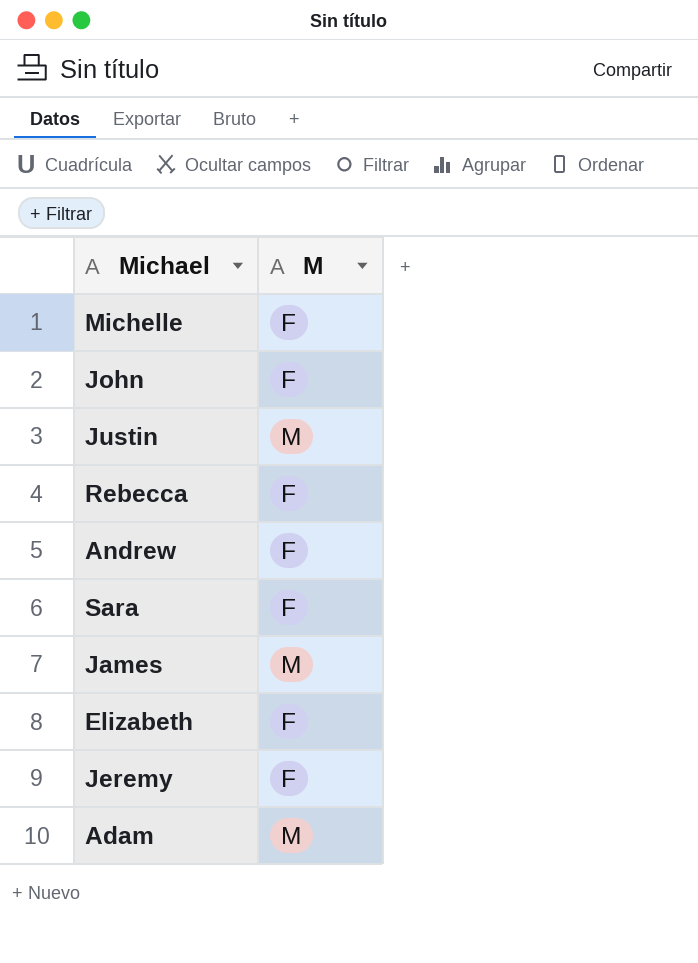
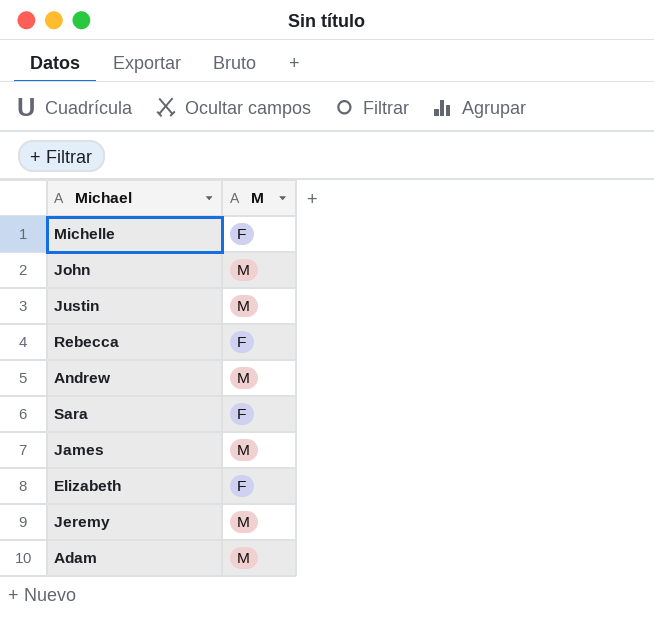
John | M: F -> M
Andrew | M: F -> M
Jeremy | M: F -> M

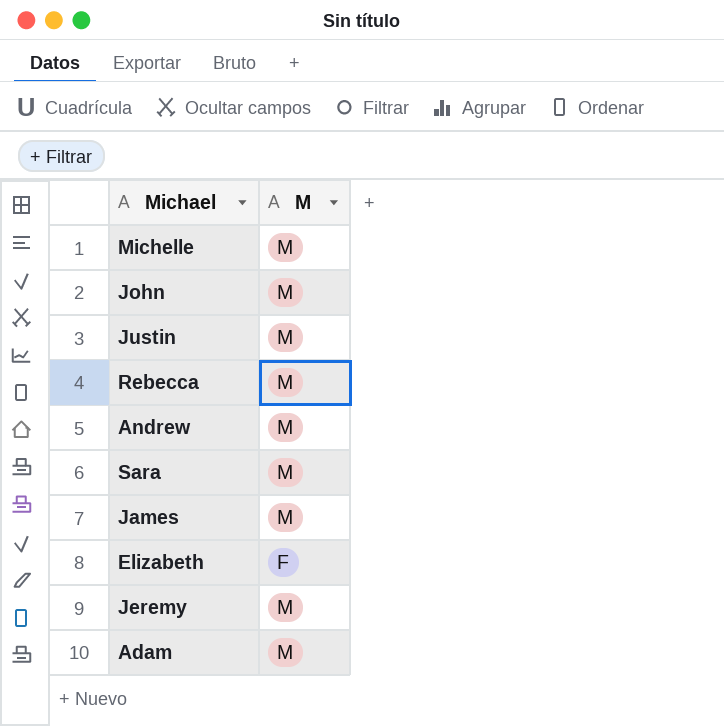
Michelle | M: F -> M
Rebecca | M: F -> M
Sara | M: F -> M

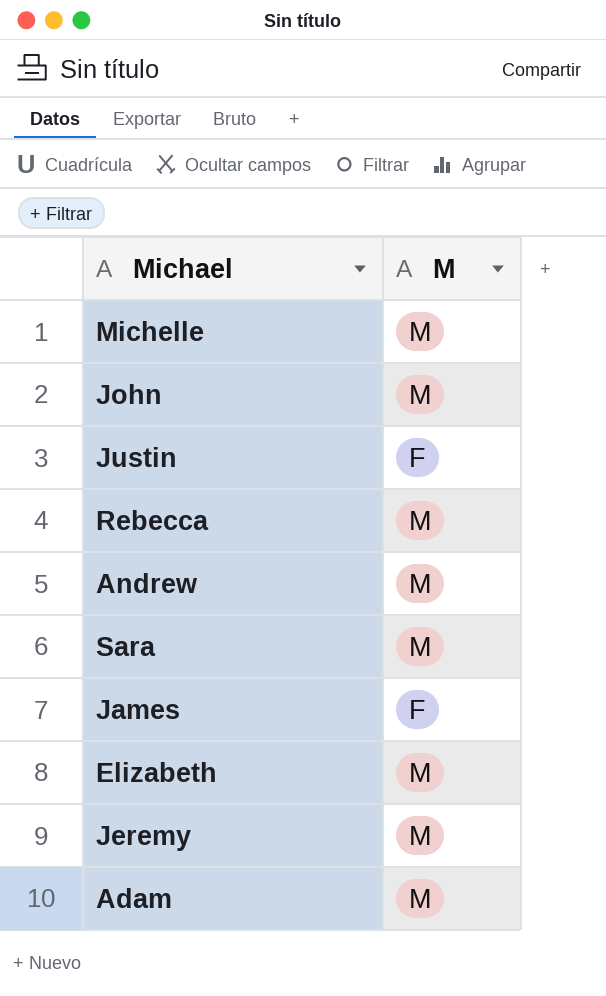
Justin | M: M -> F
James | M: M -> F
Elizabeth | M: F -> M

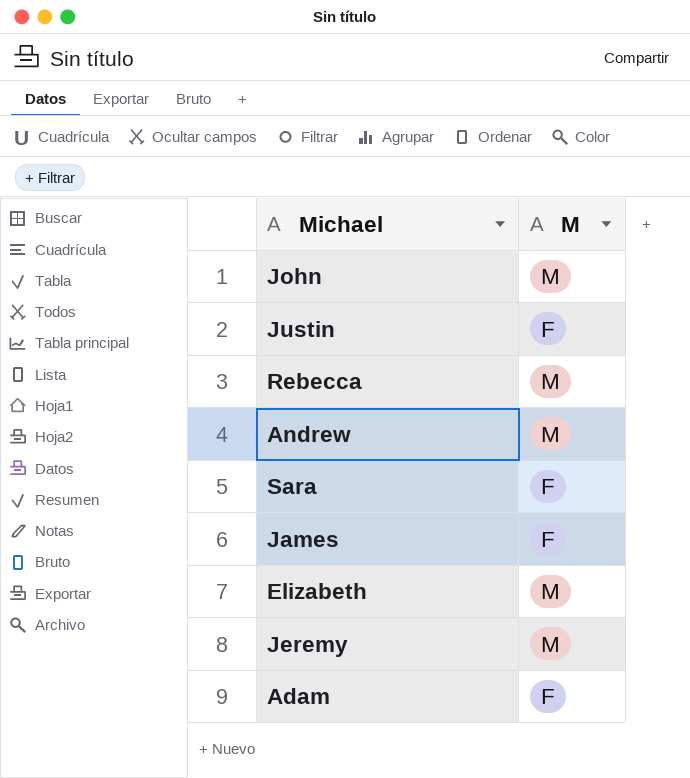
row Michelle: M -> none
Sara | M: M -> F
Adam | M: M -> F

